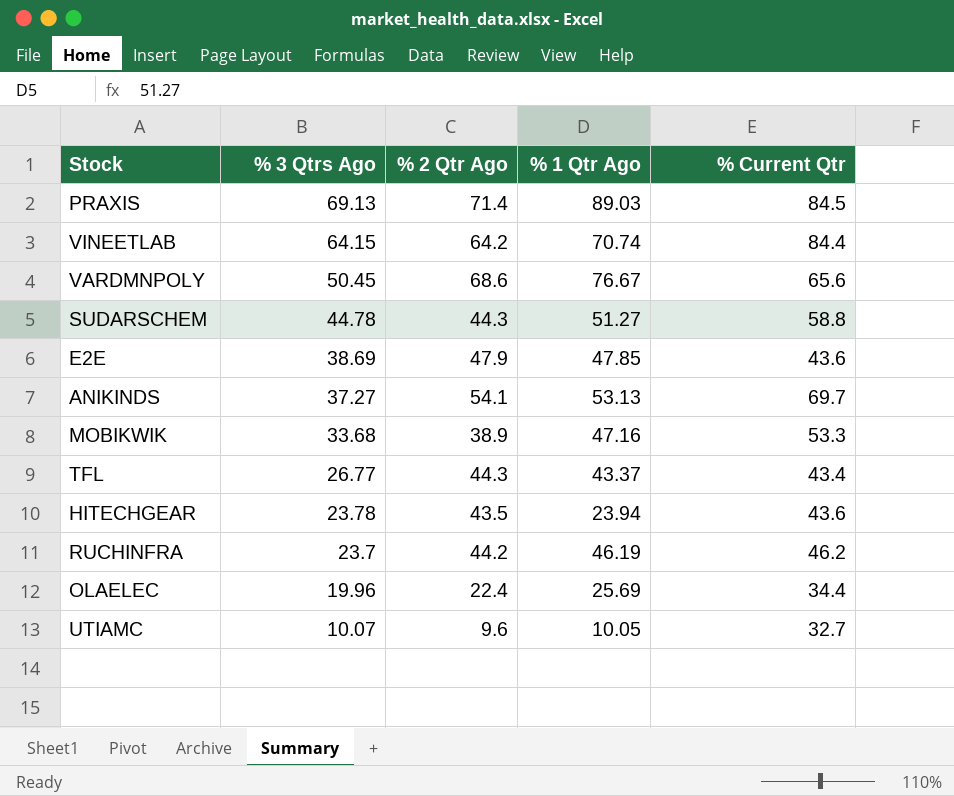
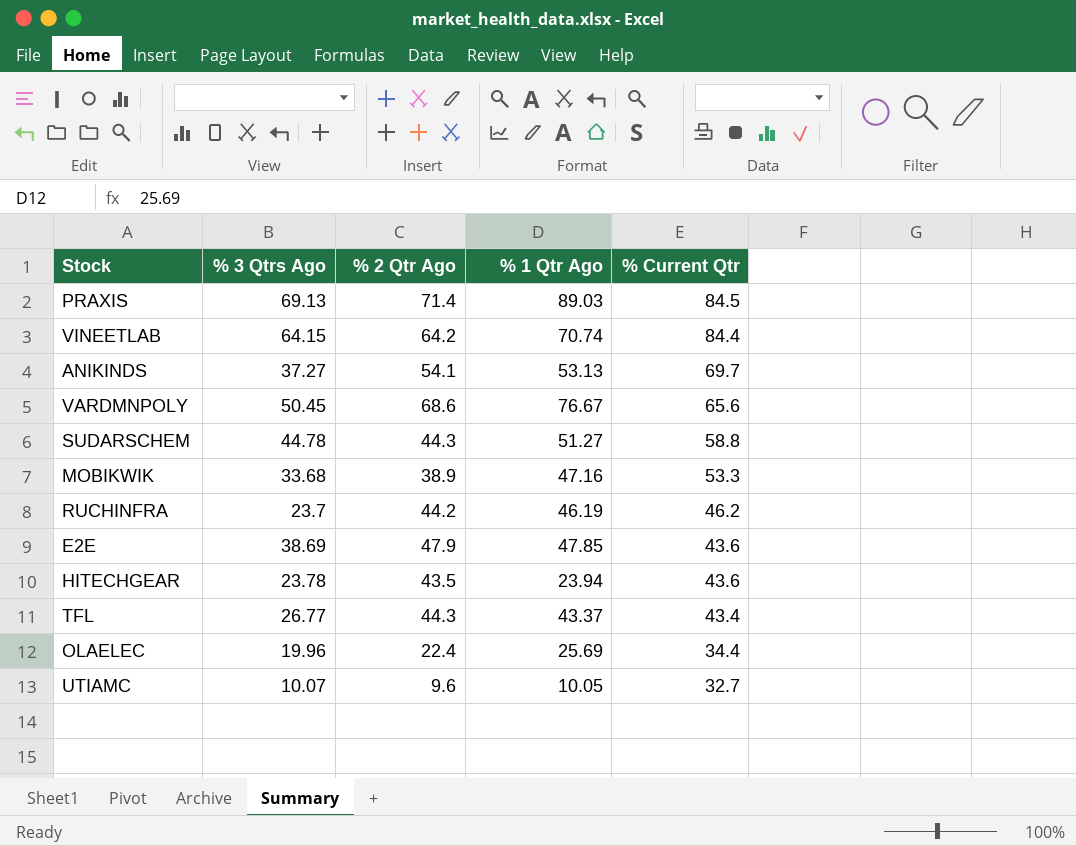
row order: % 3 Qtrs Ago descending -> % Current Qtr descending

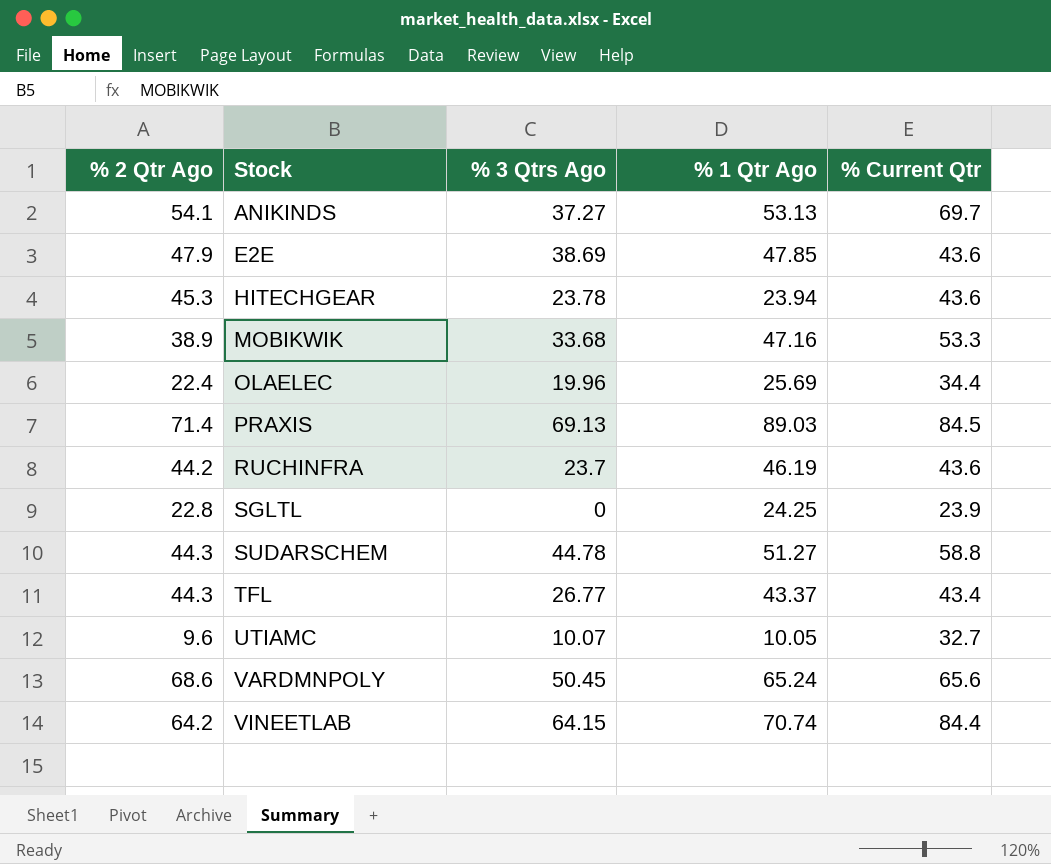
row order: % Current Qtr descending -> Stock ascending
column % 2 Qtr Ago | position: 3 -> 1
HITECHGEAR | % 2 Qtr Ago: 43.5 -> 45.3
RUCHINFRA | % Current Qtr: 46.2 -> 43.6
row SGLTL: none -> 22.8 | 0 | 24.25 | 23.9
VARDMNPOLY | % 1 Qtr Ago: 76.67 -> 65.24

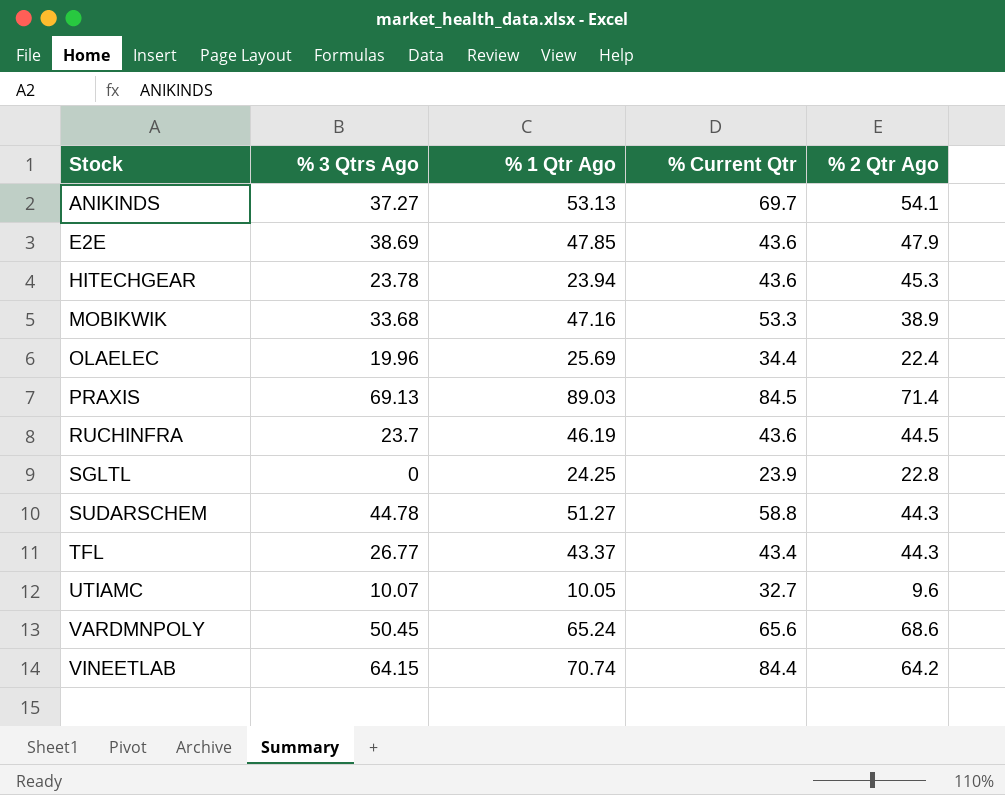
column % 2 Qtr Ago | position: 1 -> 5
RUCHINFRA | % 2 Qtr Ago: 44.2 -> 44.5

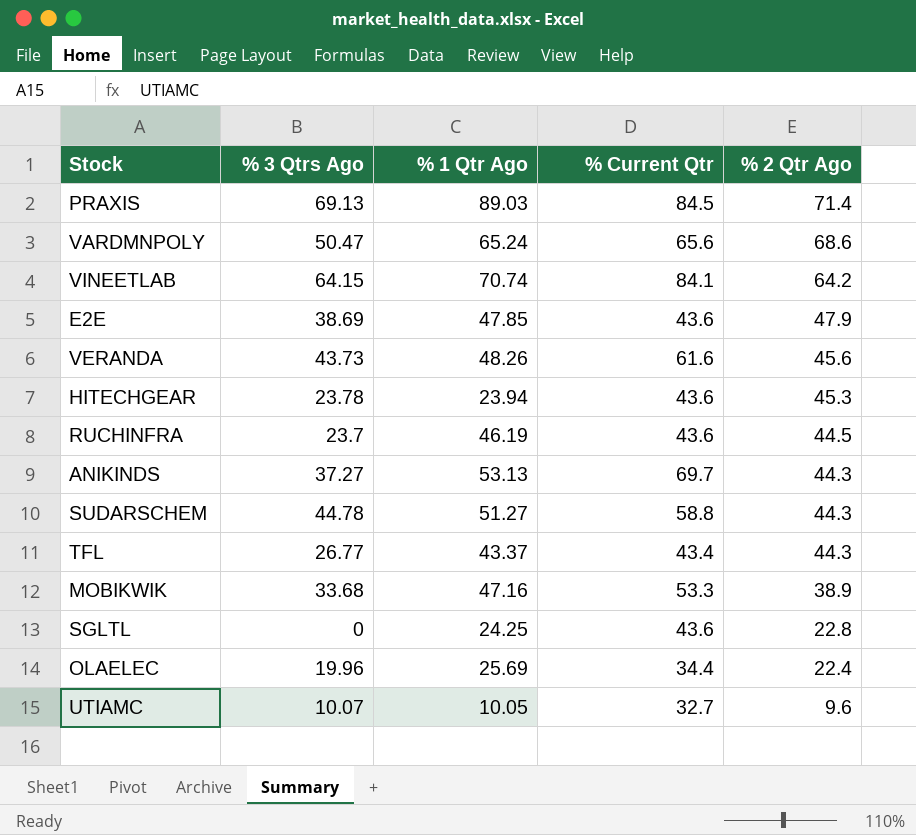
row order: Stock ascending -> % 2 Qtr Ago descending
VARDMNPOLY | % 3 Qtrs Ago: 50.45 -> 50.47
VINEETLAB | % Current Qtr: 84.4 -> 84.1
row VERANDA: none -> 43.73 | 48.26 | 61.6 | 45.6
ANIKINDS | % 2 Qtr Ago: 54.1 -> 44.3
SGLTL | % Current Qtr: 23.9 -> 43.6

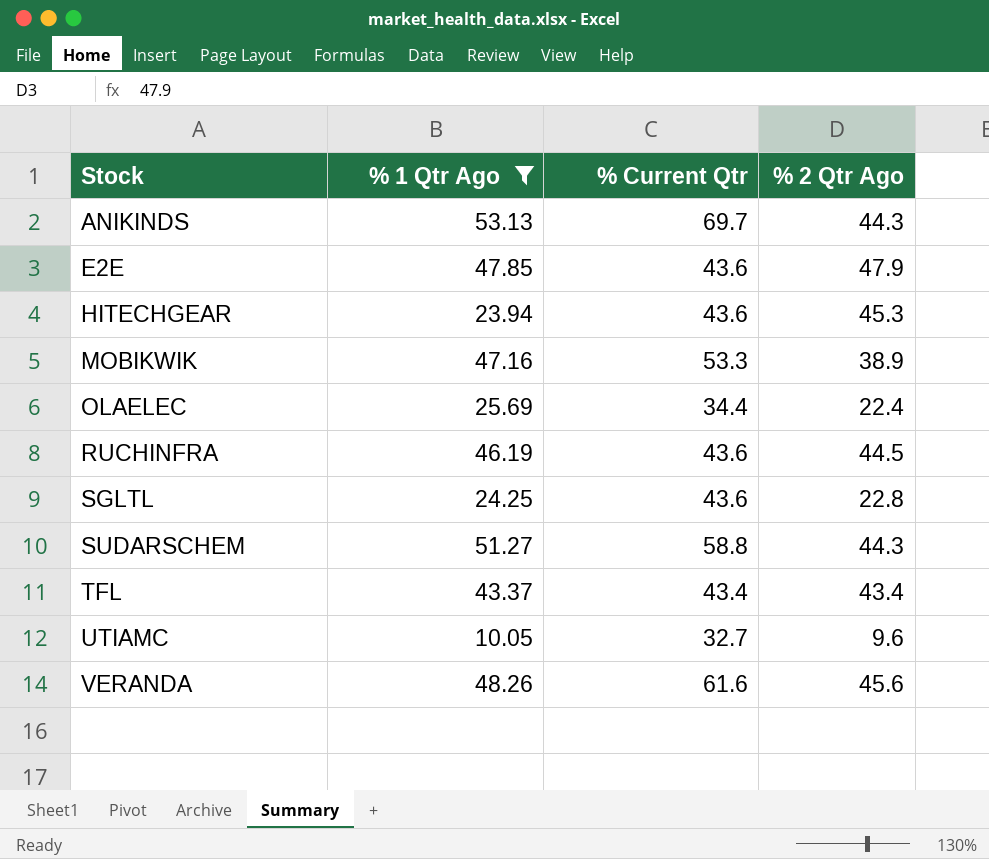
filter: none -> % 1 Qtr Ago <= 53.13
row order: % 2 Qtr Ago descending -> Stock ascending
column % 3 Qtrs Ago | position: 2 -> none
TFL | % 2 Qtr Ago: 44.3 -> 43.4

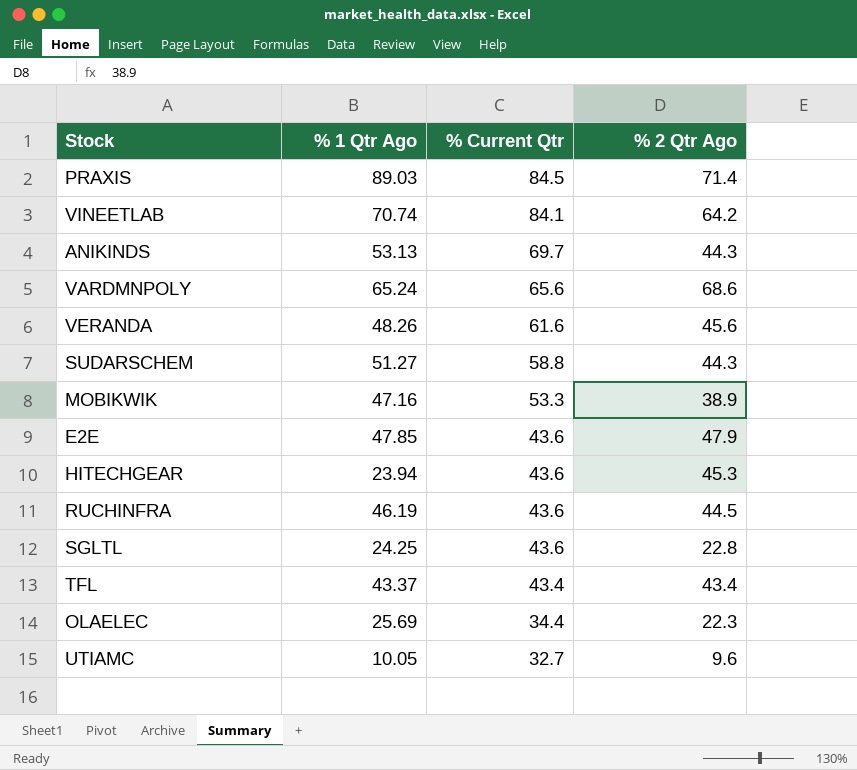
filter: % 1 Qtr Ago <= 53.13 -> none
row order: Stock ascending -> % Current Qtr descending
OLAELEC | % 2 Qtr Ago: 22.4 -> 22.3

